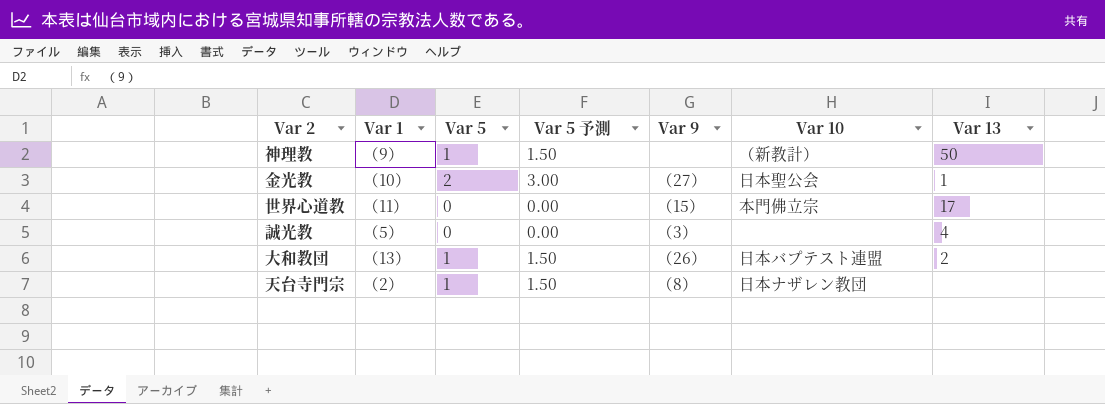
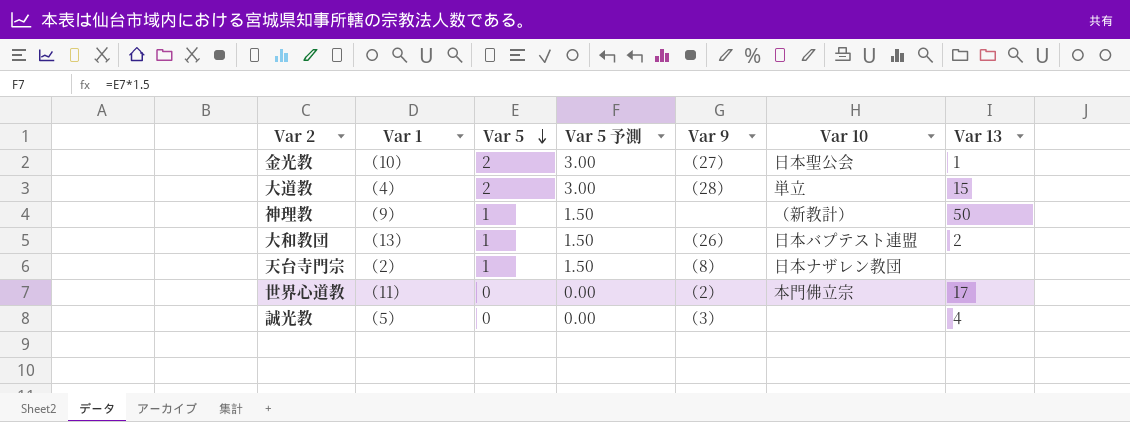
row order: none -> Var 5 descending
row 大道教: none -> （4） | 2 | 3.00 | （28） | 単立 | 15
世界心道教 | Var 9: （15） -> （2）

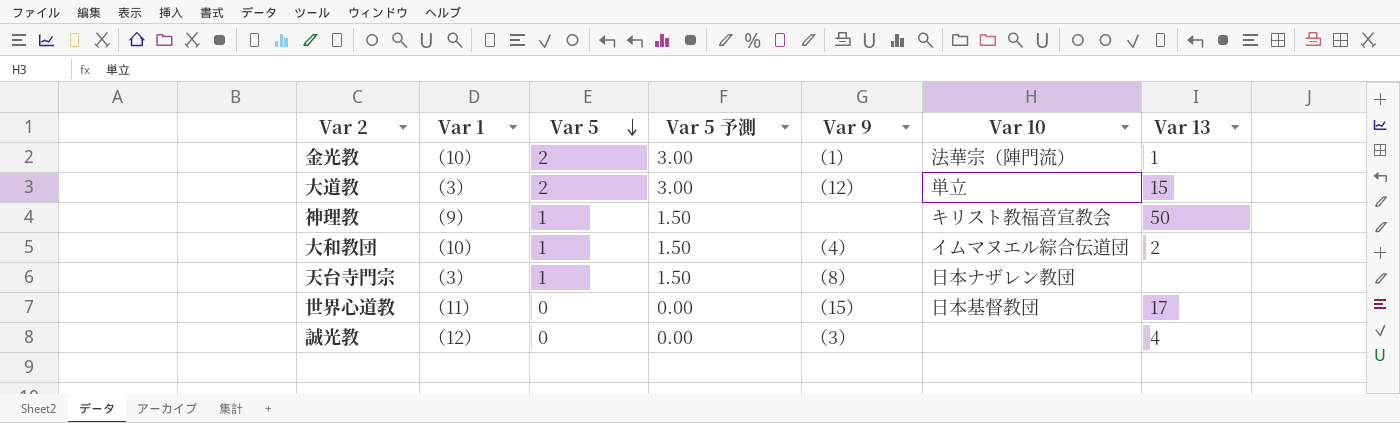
金光教 | Var 9: （27） -> （1）
金光教 | Var 10: 日本聖公会 -> 法華宗（陣門流）
大道教 | Var 1: （4） -> （3）
大道教 | Var 9: （28） -> （12）
神理教 | Var 10: （新教計） -> キリスト教福音宣教会
大和教団 | Var 1: （13） -> （10）
大和教団 | Var 9: （26） -> （4）
大和教団 | Var 10: 日本バプテスト連盟 -> イムマヌエル綜合伝道団
天台寺門宗 | Var 1: （2） -> （3）
世界心道教 | Var 9: （2） -> （15）
世界心道教 | Var 10: 本門佛立宗 -> 日本基督教団
誠光教 | Var 1: （5） -> （12）

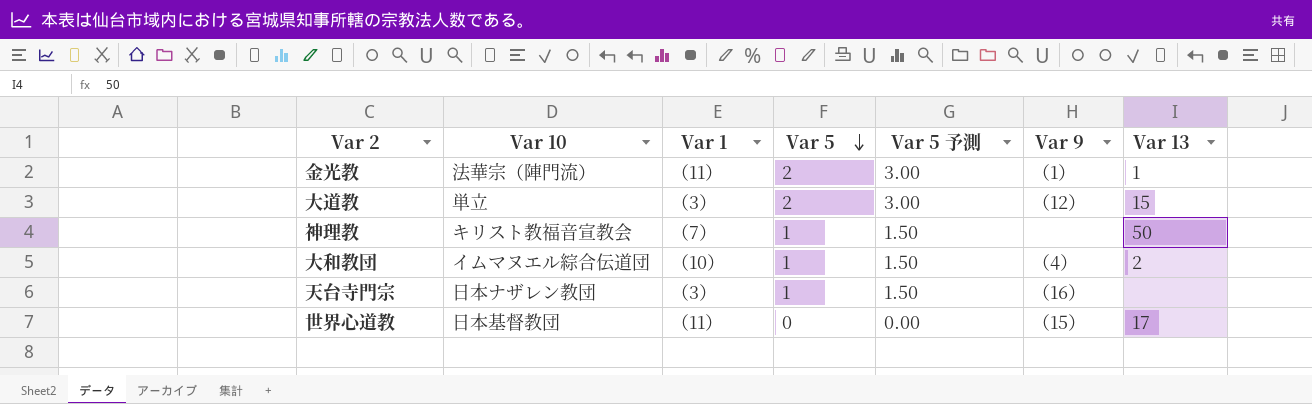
column Var 10 | position: 6 -> 2
row 誠光教: （12） | 0 | 0.00 | （3） | none | 4 -> none
金光教 | Var 1: （10） -> （11）
神理教 | Var 1: （9） -> （7）
天台寺門宗 | Var 9: （8） -> （16）

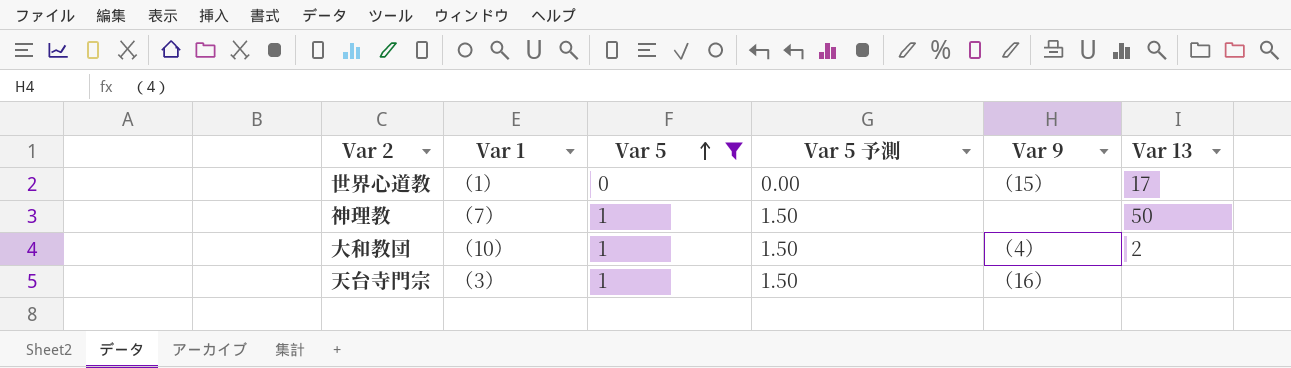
filter: none -> Var 5 != 2
row order: Var 5 descending -> Var 5 ascending
column Var 10 | position: 2 -> none
世界心道教 | Var 1: （11） -> （1）

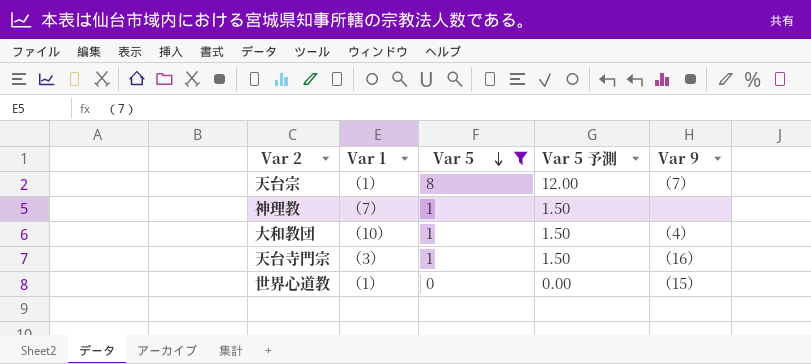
row order: Var 5 ascending -> Var 5 descending
column Var 13 | position: 6 -> none
row 天台宗: none -> （1） | 8 | 12.00 | （7）

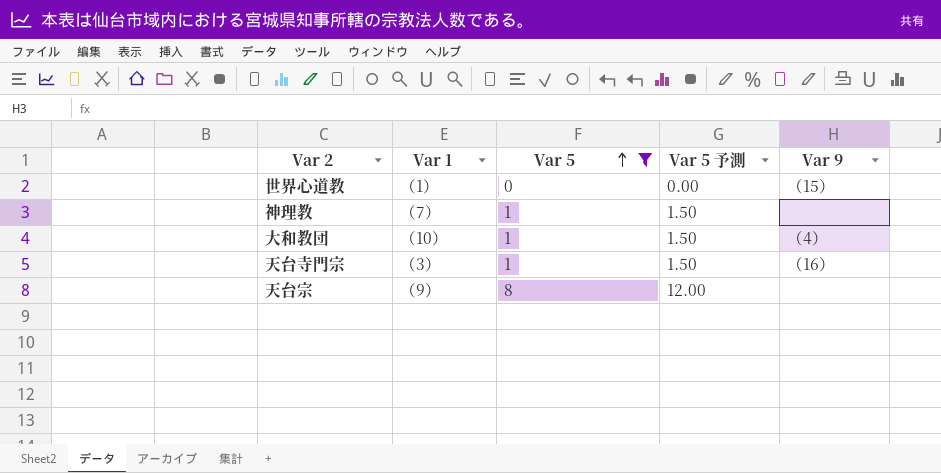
row order: Var 5 descending -> Var 5 ascending
天台宗 | Var 1: （1） -> （9）
天台宗 | Var 9: （7） -> none

